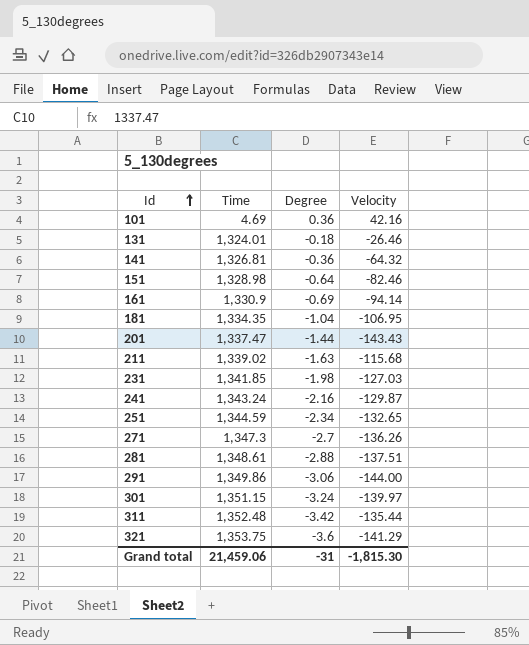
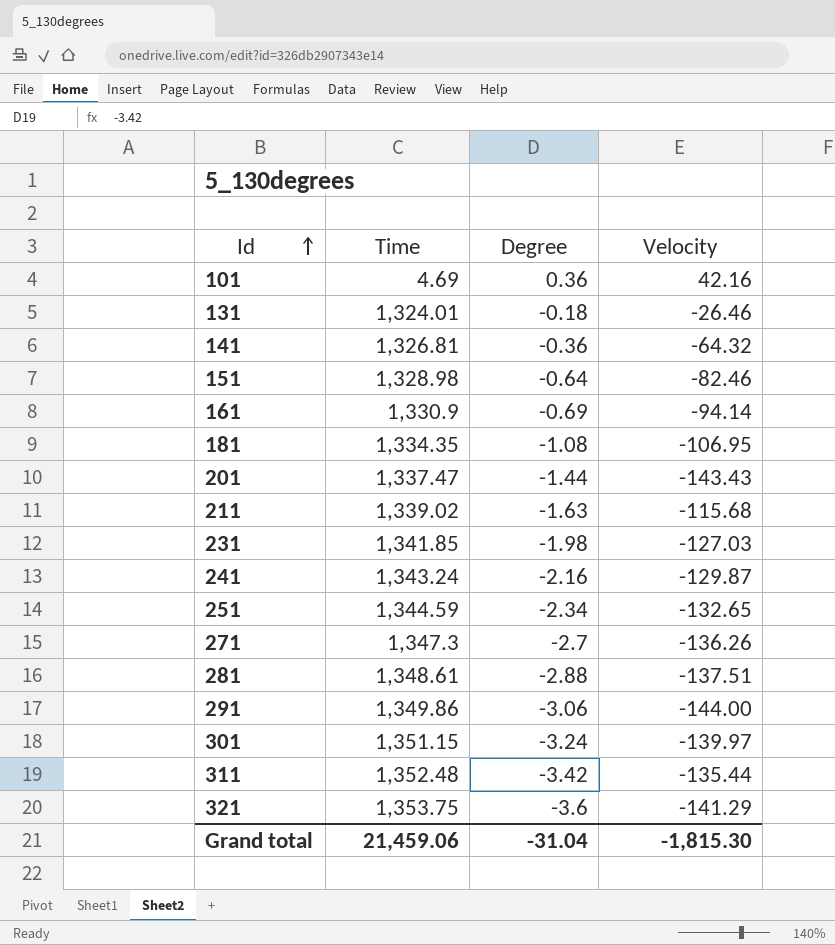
181 | Degree: -1.04 -> -1.08
Grand total | Degree: -31 -> -31.04

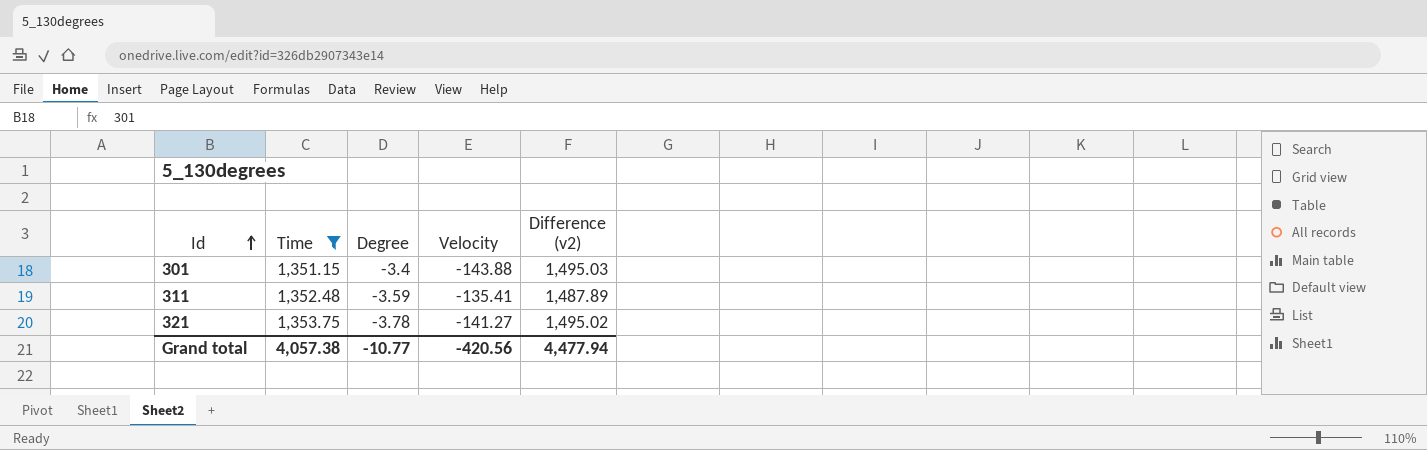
filter: none -> Time >= 1,351.15
column Difference (v2) | formula: none -> [Time] - [Velocity]
301 | Degree: -3.24 -> -3.4
301 | Velocity: -139.97 -> -143.88
311 | Degree: -3.42 -> -3.59
311 | Velocity: -135.44 -> -135.41
321 | Degree: -3.6 -> -3.78
321 | Velocity: -141.29 -> -141.27
Grand total | Time: 21,459.06 -> 4,057.38
Grand total | Degree: -31.04 -> -10.77
Grand total | Velocity: -1,815.30 -> -420.56

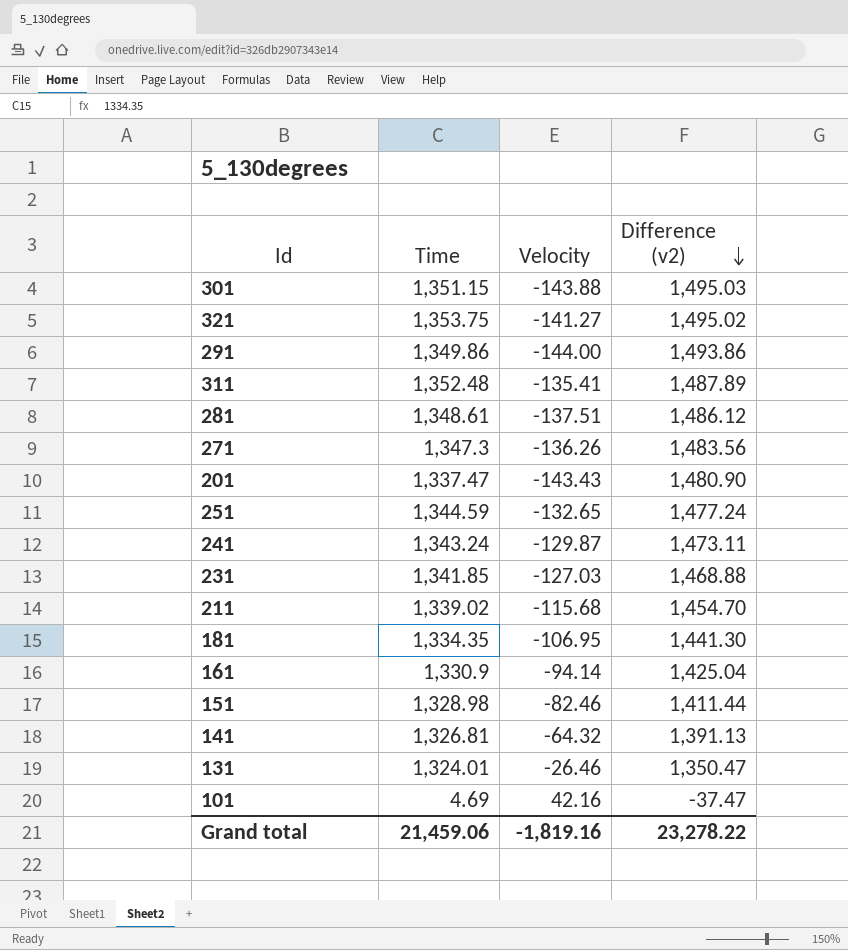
filter: Time >= 1,351.15 -> none
row order: Id ascending -> Difference (v2) descending
column Degree | position: 3 -> none
Grand total | Time: 4,057.38 -> 21,459.06
Grand total | Velocity: -420.56 -> -1,819.16
Grand total | Difference (v2): 4,477.94 -> 23,278.22

